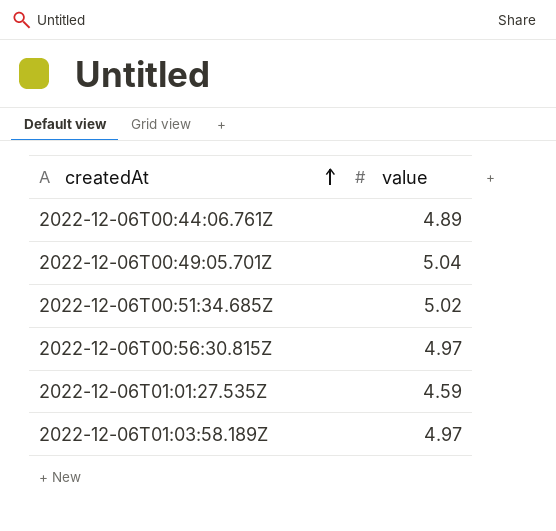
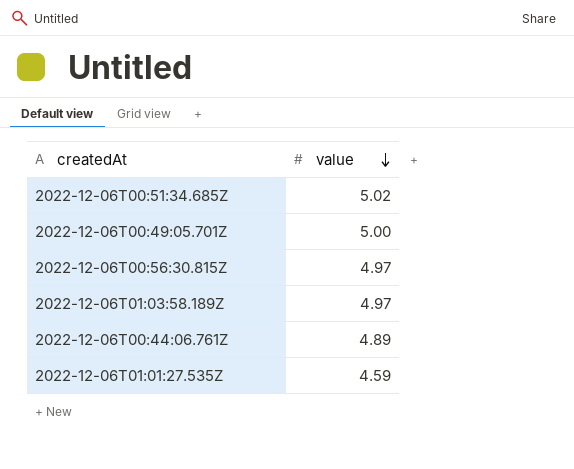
row order: createdAt ascending -> value descending
2022-12-06T00:49:05.701Z | value: 5.04 -> 5.00

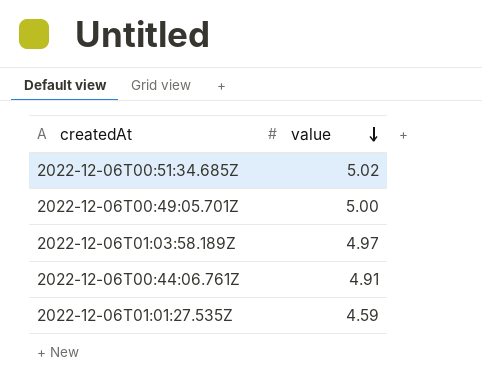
row 2022-12-06T00:56:30.815Z: 4.97 -> none
2022-12-06T00:44:06.761Z | value: 4.89 -> 4.91

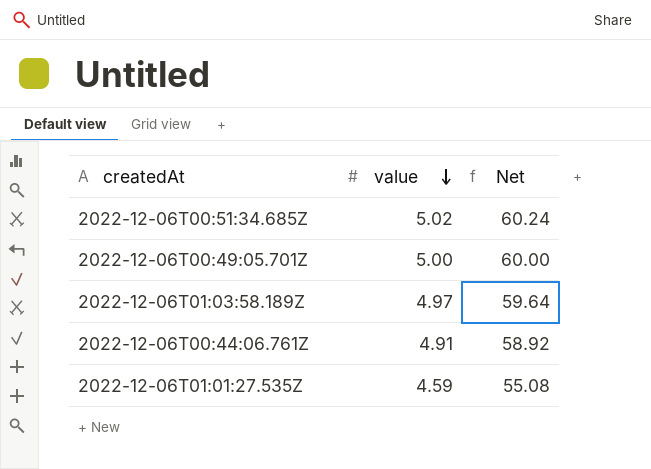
column Net | formula: none -> [value] * 12

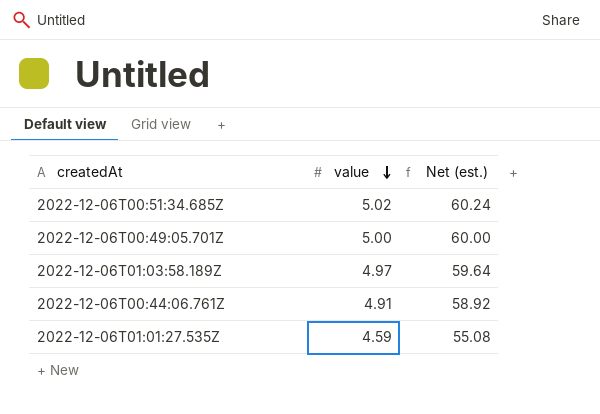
column name: Net -> Net (est.)

